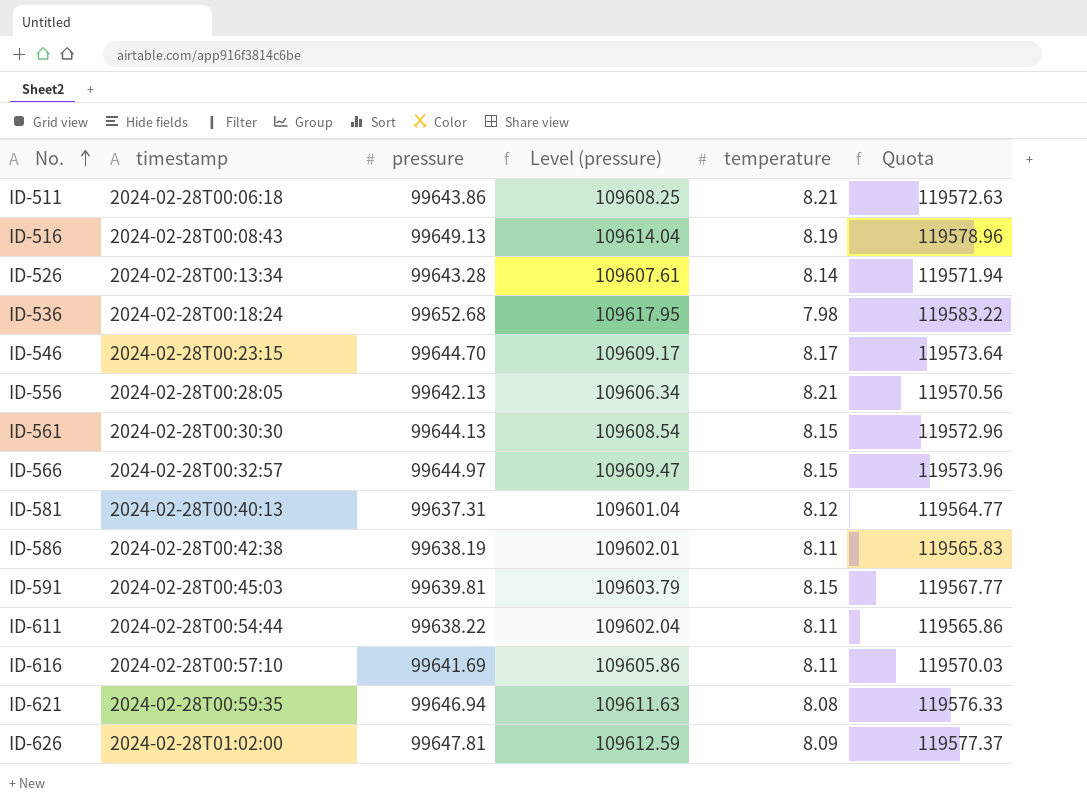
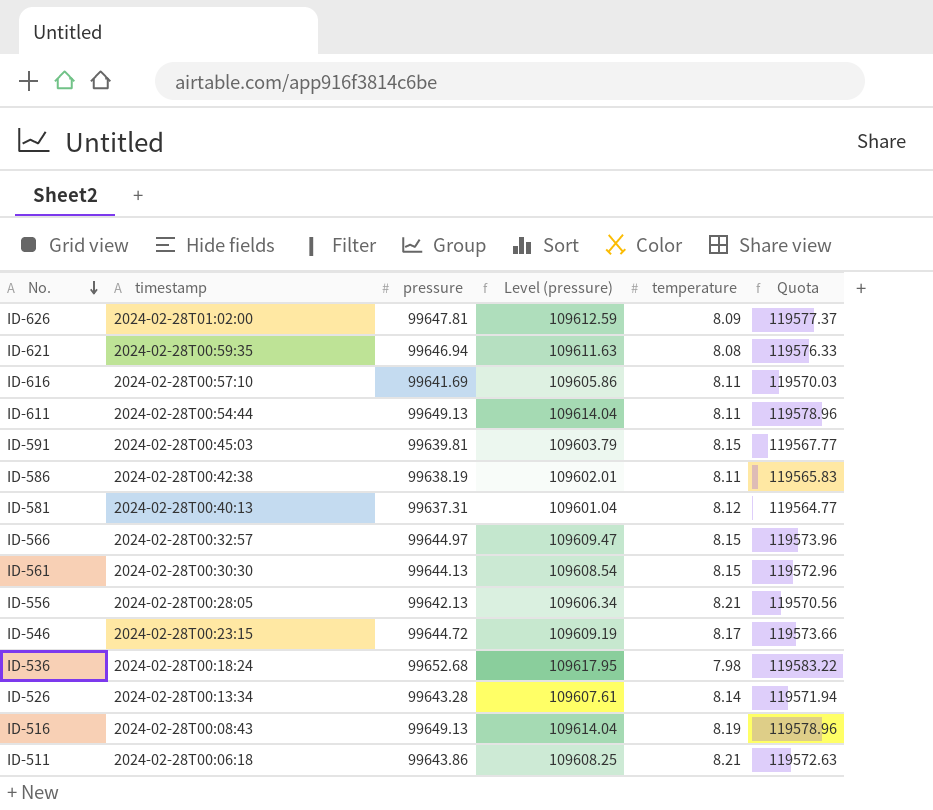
row order: No. ascending -> No. descending
ID-611 | pressure: 99638.22 -> 99649.13
ID-611 | Level (pressure): 109602.04 -> 109614.04
ID-611 | Quota: 119565.86 -> 119578.96
ID-546 | pressure: 99644.70 -> 99644.72
ID-546 | Level (pressure): 109609.17 -> 109609.19
ID-546 | Quota: 119573.64 -> 119573.66

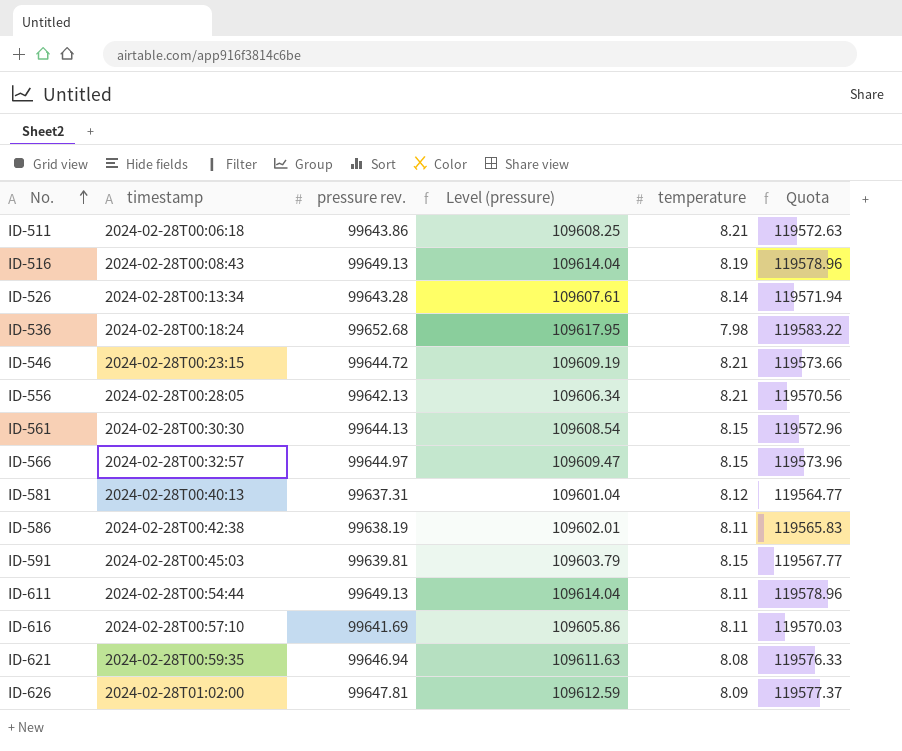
row order: No. descending -> No. ascending
column name: pressure -> pressure rev.
ID-546 | temperature: 8.17 -> 8.21

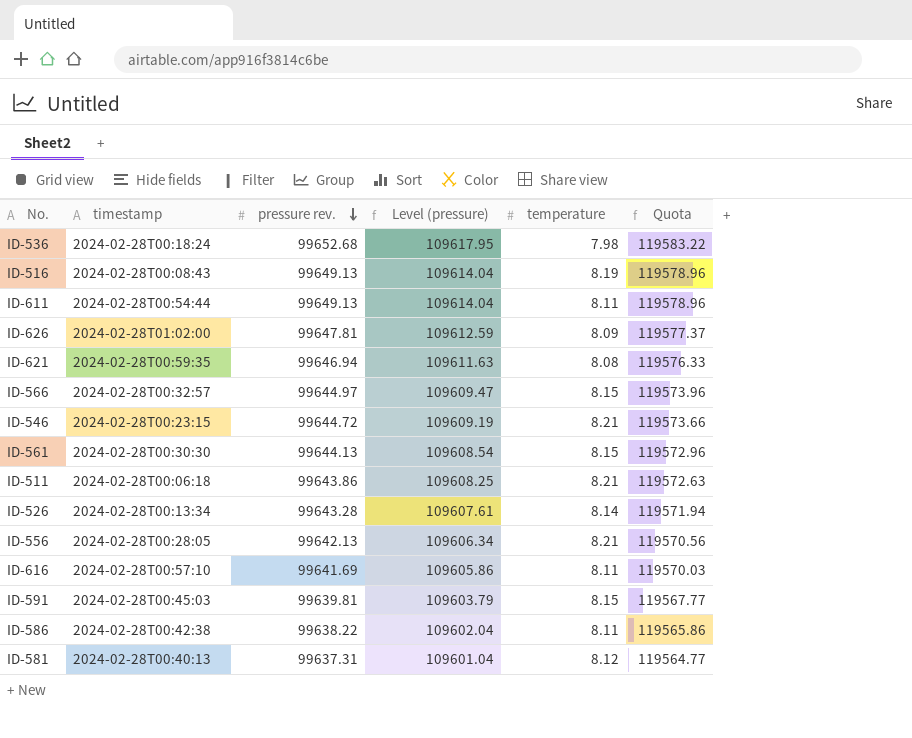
row order: No. ascending -> pressure rev. descending
ID-586 | pressure rev.: 99638.19 -> 99638.22
ID-586 | Level (pressure): 109602.01 -> 109602.04
ID-586 | Quota: 119565.83 -> 119565.86

